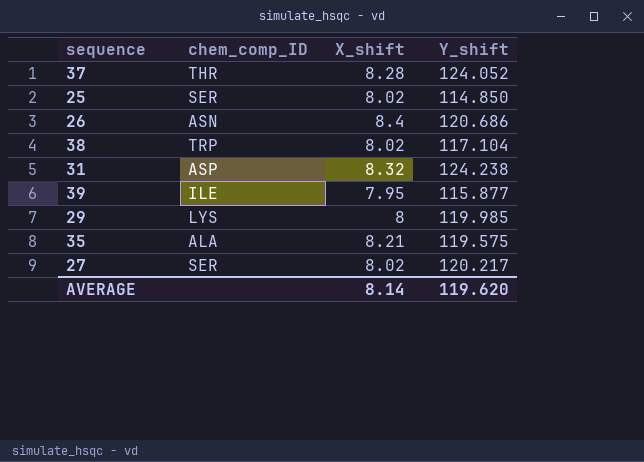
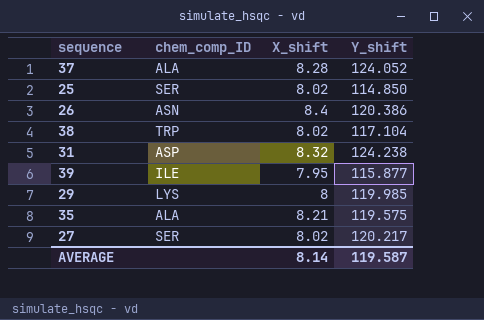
37 | chem_comp_ID: THR -> ALA
26 | Y_shift: 120.686 -> 120.386
AVERAGE | Y_shift: 119.620 -> 119.587

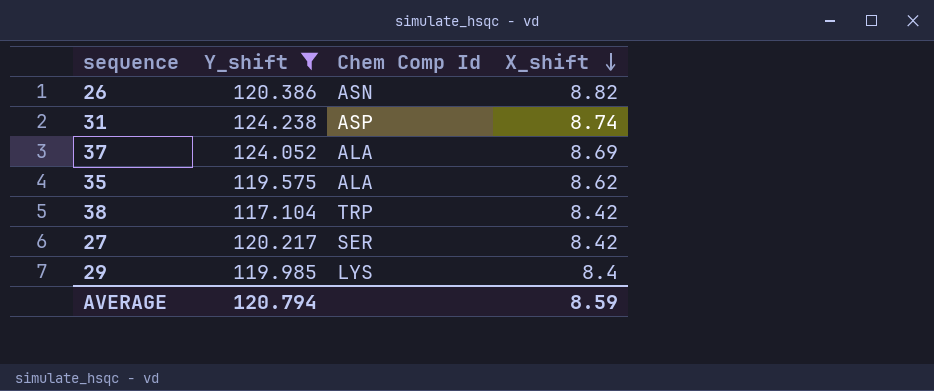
filter: none -> Y_shift >= 117.104
row order: none -> X_shift descending
column Y_shift | position: 4 -> 2
column name: chem_comp_ID -> Chem Comp Id
26 | X_shift: 8.4 -> 8.82
31 | X_shift: 8.32 -> 8.74
37 | X_shift: 8.28 -> 8.69
35 | X_shift: 8.21 -> 8.62
38 | X_shift: 8.02 -> 8.42
27 | X_shift: 8.02 -> 8.42
29 | X_shift: 8 -> 8.4
AVERAGE | Y_shift: 119.587 -> 120.794
AVERAGE | X_shift: 8.14 -> 8.59

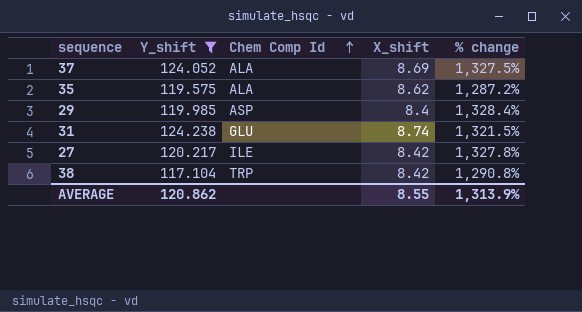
row order: X_shift descending -> Chem Comp Id ascending
column % change | formula: none -> ([Y_shift] - [X_shift]) / [X_shift]
row 26: 120.386 | ASN | 8.82 -> none
29 | Chem Comp Id: LYS -> ASP
31 | Chem Comp Id: ASP -> GLU
27 | Chem Comp Id: SER -> ILE
AVERAGE | Y_shift: 120.794 -> 120.862
AVERAGE | X_shift: 8.59 -> 8.55

